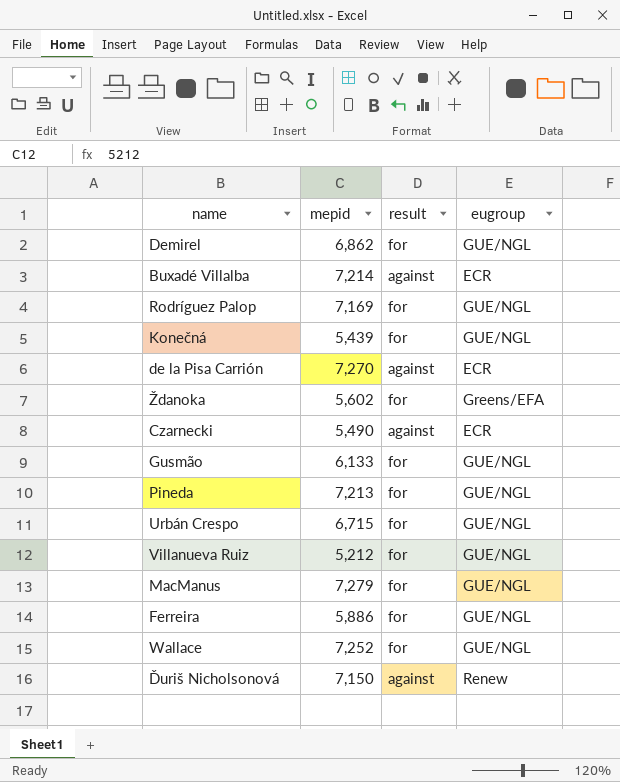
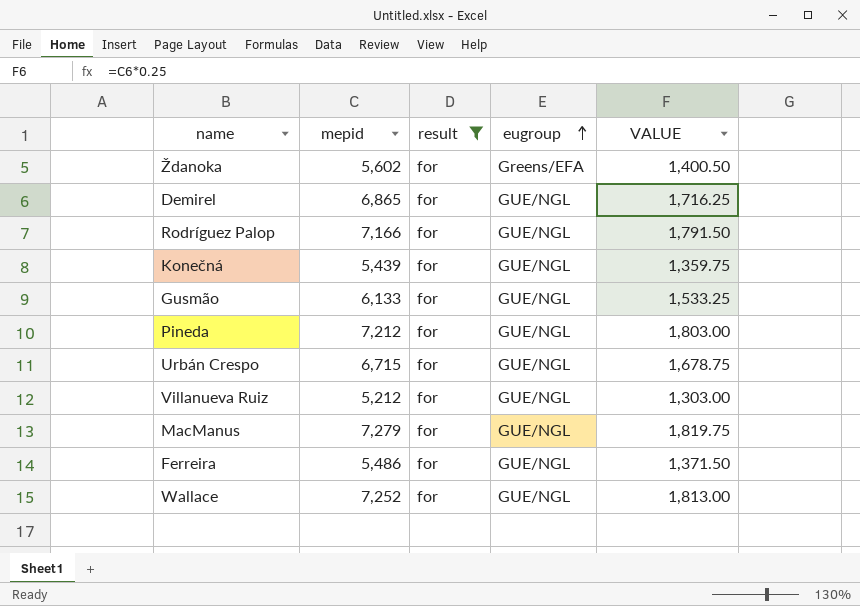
filter: none -> result = for
row order: none -> eugroup ascending
column VALUE | formula: none -> [mepid] * 0.25
Demirel | mepid: 6,862 -> 6,865
Rodríguez Palop | mepid: 7,169 -> 7,166
Pineda | mepid: 7,213 -> 7,212
Ferreira | mepid: 5,886 -> 5,486

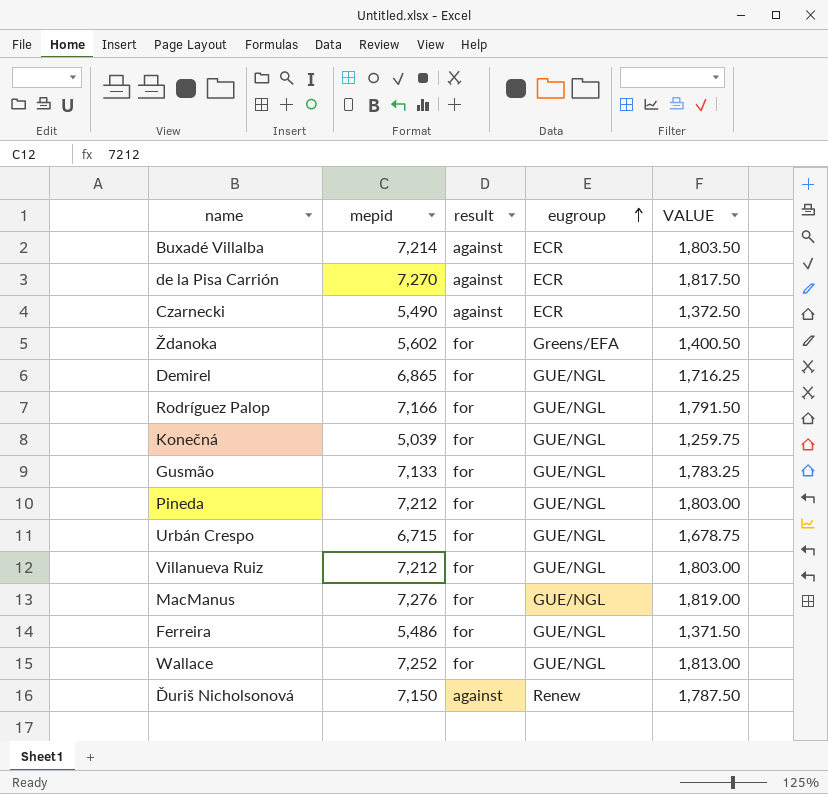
filter: result = for -> none
Konečná | mepid: 5,439 -> 5,039
Konečná | VALUE: 1,359.75 -> 1,259.75
Gusmão | mepid: 6,133 -> 7,133
Gusmão | VALUE: 1,533.25 -> 1,783.25
Villanueva Ruiz | mepid: 5,212 -> 7,212
Villanueva Ruiz | VALUE: 1,303.00 -> 1,803.00
MacManus | mepid: 7,279 -> 7,276
MacManus | VALUE: 1,819.75 -> 1,819.00

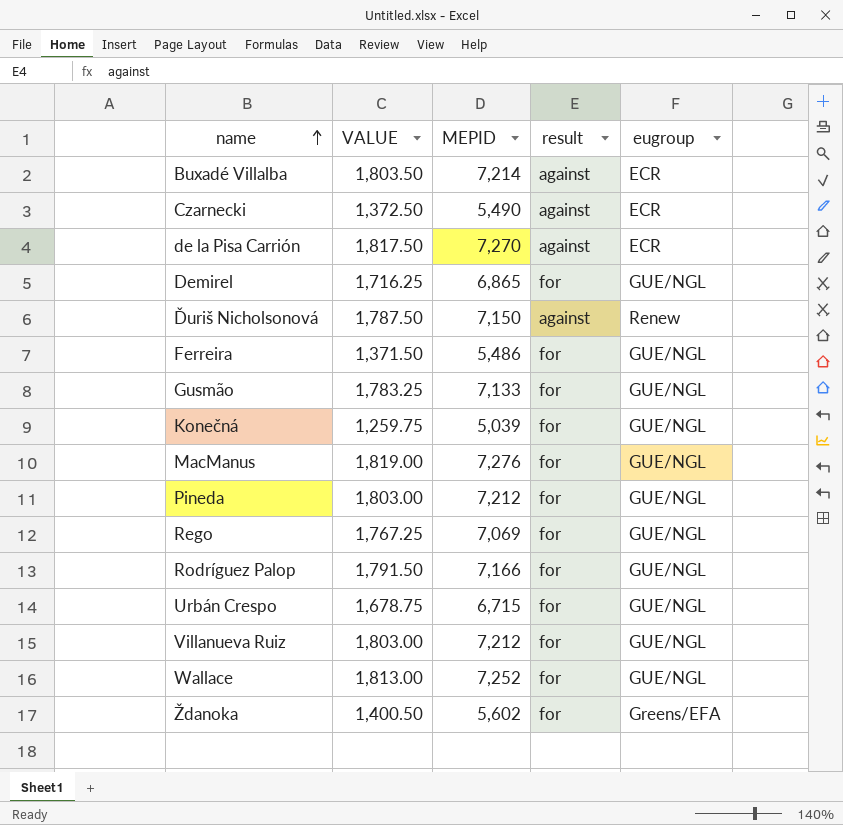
row order: eugroup ascending -> name ascending
column VALUE | position: 5 -> 2
column name: mepid -> MEPID
row Rego: none -> 1,767.25 | 7,069 | for | GUE/NGL

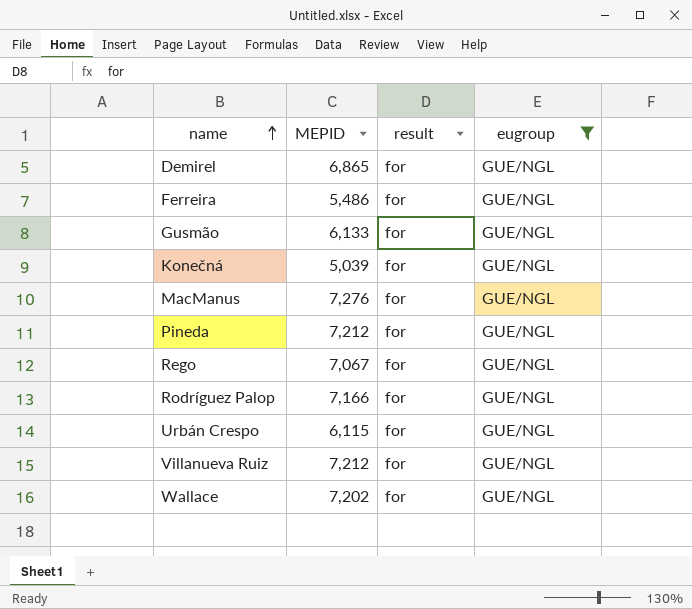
filter: none -> eugroup = GUE/NGL
column VALUE | formula: [MEPID] * 0.25 -> none
Gusmão | MEPID: 7,133 -> 6,133
Rego | MEPID: 7,069 -> 7,067
Urbán Crespo | MEPID: 6,715 -> 6,115
Wallace | MEPID: 7,252 -> 7,202

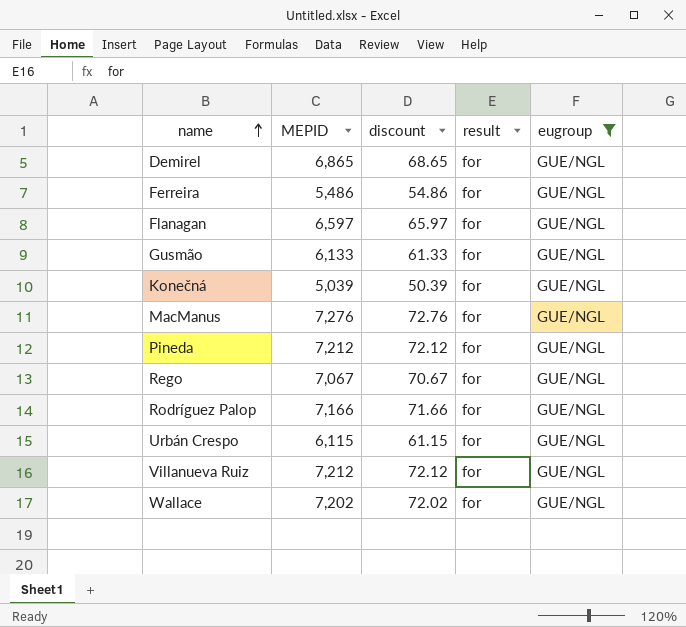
column discount | formula: none -> [MEPID] * 0.01
row Flanagan: none -> 6,597 | 65.97 | for | GUE/NGL

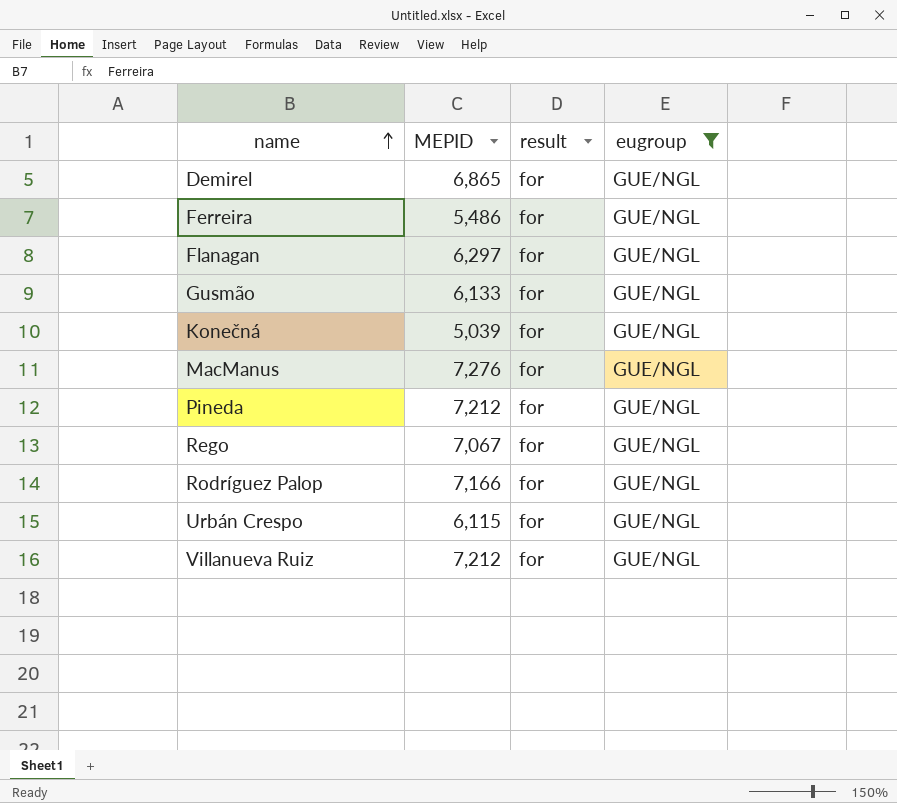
column discount | formula: [MEPID] * 0.01 -> none
row Wallace: 7,202 | 72.02 | for | GUE/NGL -> none
Flanagan | MEPID: 6,597 -> 6,297

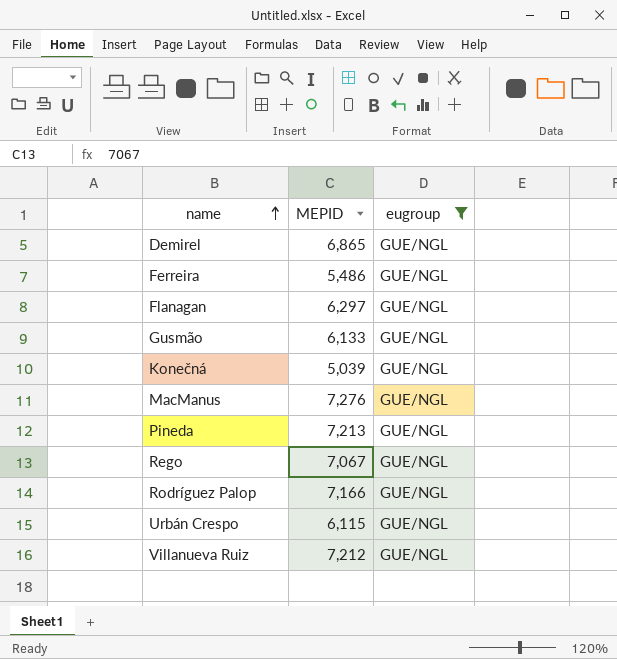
column result | position: 3 -> none
Pineda | MEPID: 7,212 -> 7,213

